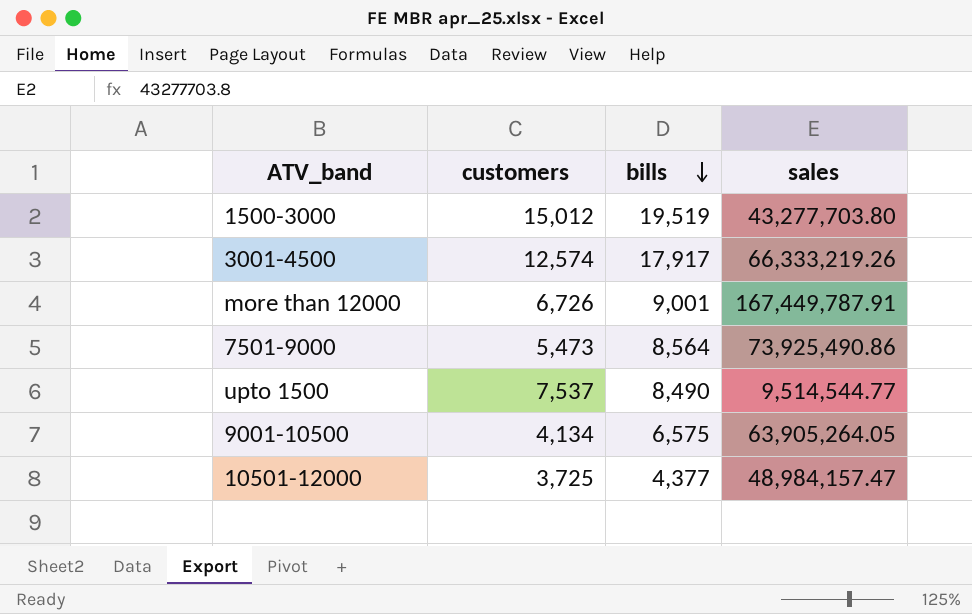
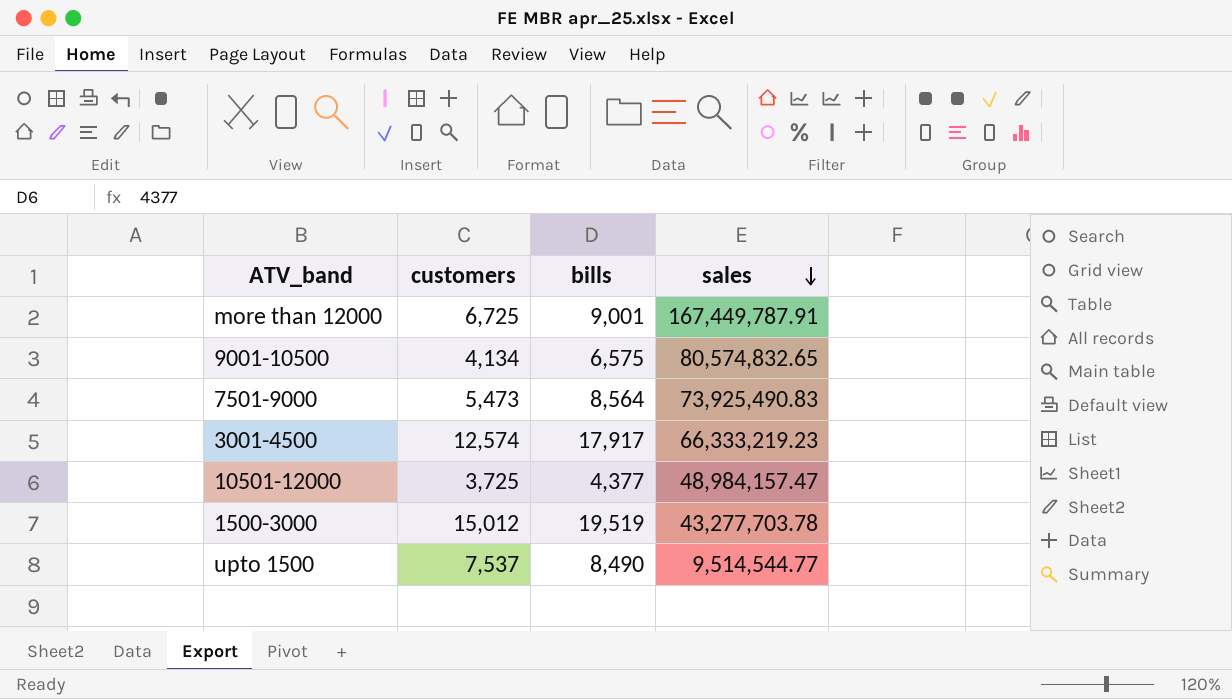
row order: bills descending -> sales descending
more than 12000 | customers: 6,726 -> 6,725
9001-10500 | sales: 63,905,264.05 -> 80,574,832.65
7501-9000 | sales: 73,925,490.86 -> 73,925,490.83
3001-4500 | sales: 66,333,219.26 -> 66,333,219.23
1500-3000 | sales: 43,277,703.80 -> 43,277,703.78

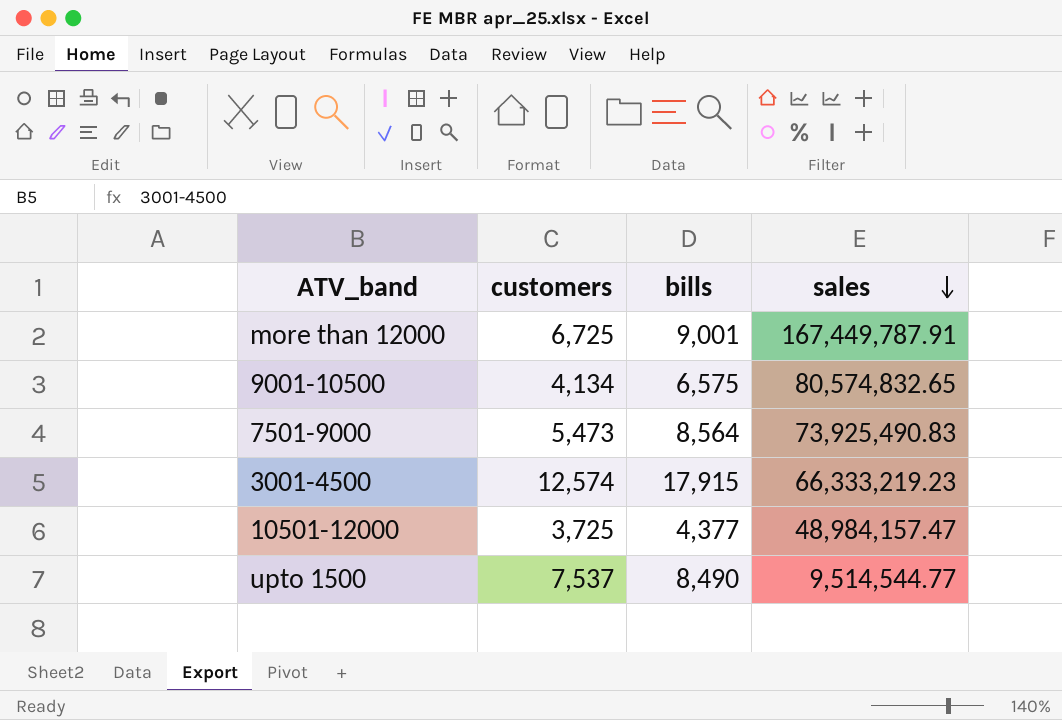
row 1500-3000: 15,012 | 19,519 | 43,277,703.78 -> none
3001-4500 | bills: 17,917 -> 17,915

